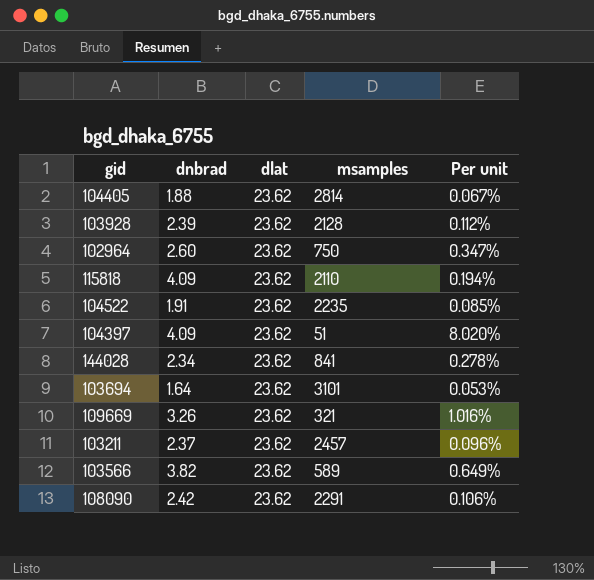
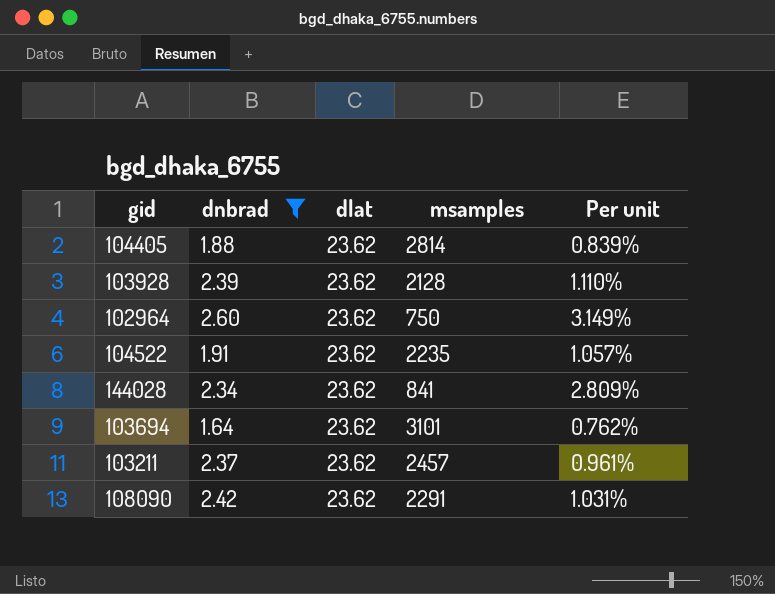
filter: none -> dnbrad <= 2.60
column Per unit | formula: [dnbrad] / [msamples] -> [dlat] / [msamples]

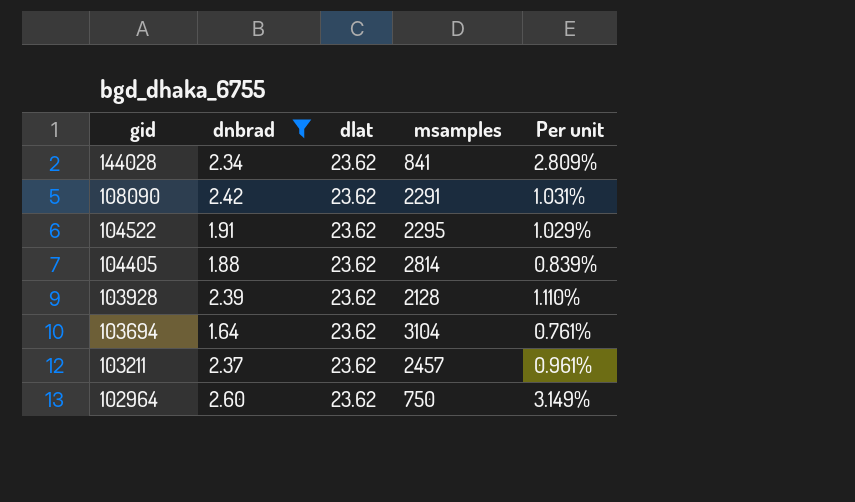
row order: none -> gid descending
104522 | msamples: 2235 -> 2295
104522 | Per unit: 1.057% -> 1.029%
103694 | msamples: 3101 -> 3104
103694 | Per unit: 0.762% -> 0.761%

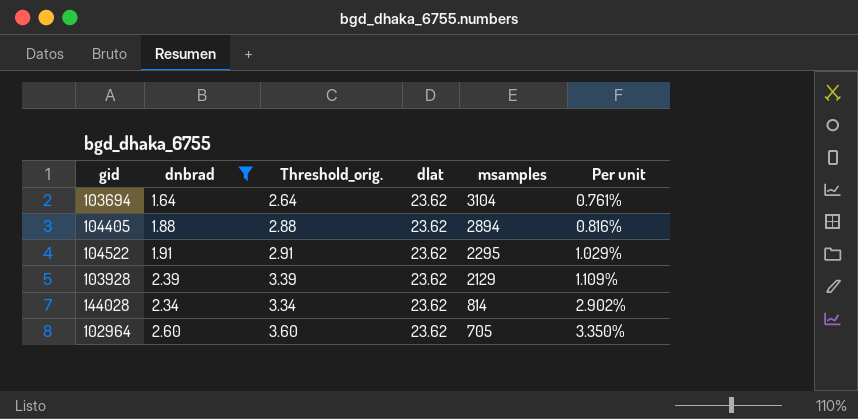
row order: gid descending -> msamples descending
column Threshold_orig. | formula: none -> [dnbrad] + 1
row 108090: 2.42 | 23.62 | 2291 | 1.031% -> none
row 103211: 2.37 | 23.62 | 2457 | 0.961% -> none
104405 | msamples: 2814 -> 2894
104405 | Per unit: 0.839% -> 0.816%
103928 | msamples: 2128 -> 2129
103928 | Per unit: 1.110% -> 1.109%
144028 | msamples: 841 -> 814
144028 | Per unit: 2.809% -> 2.902%
102964 | msamples: 750 -> 705
102964 | Per unit: 3.149% -> 3.350%

